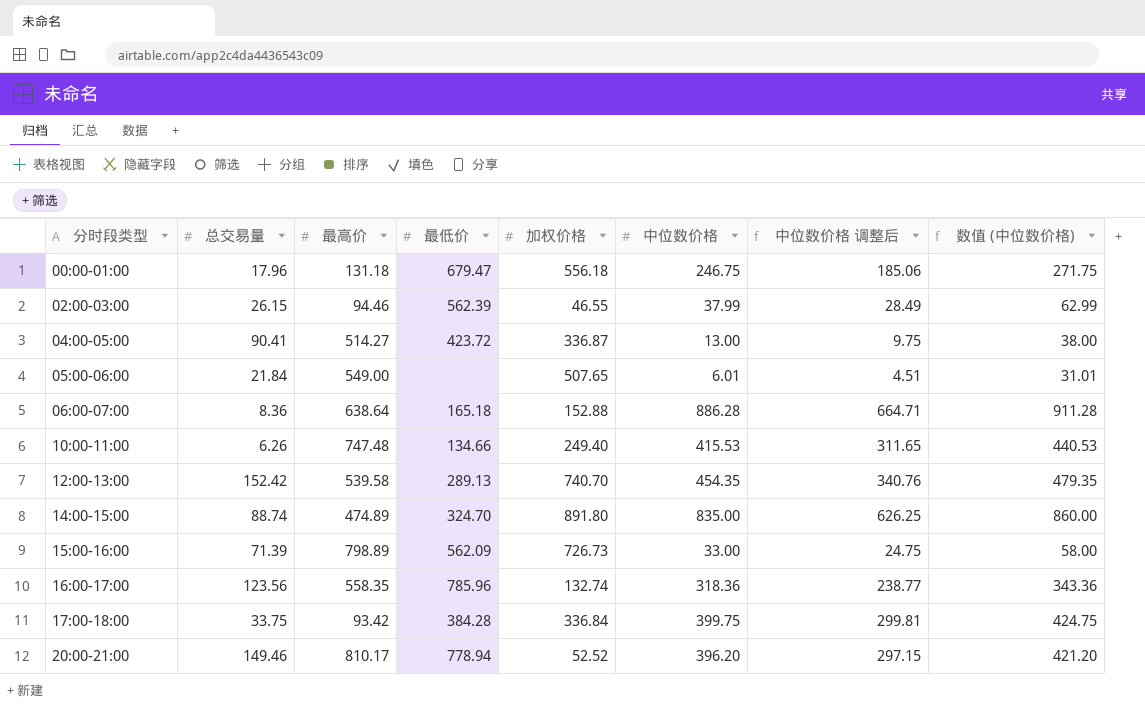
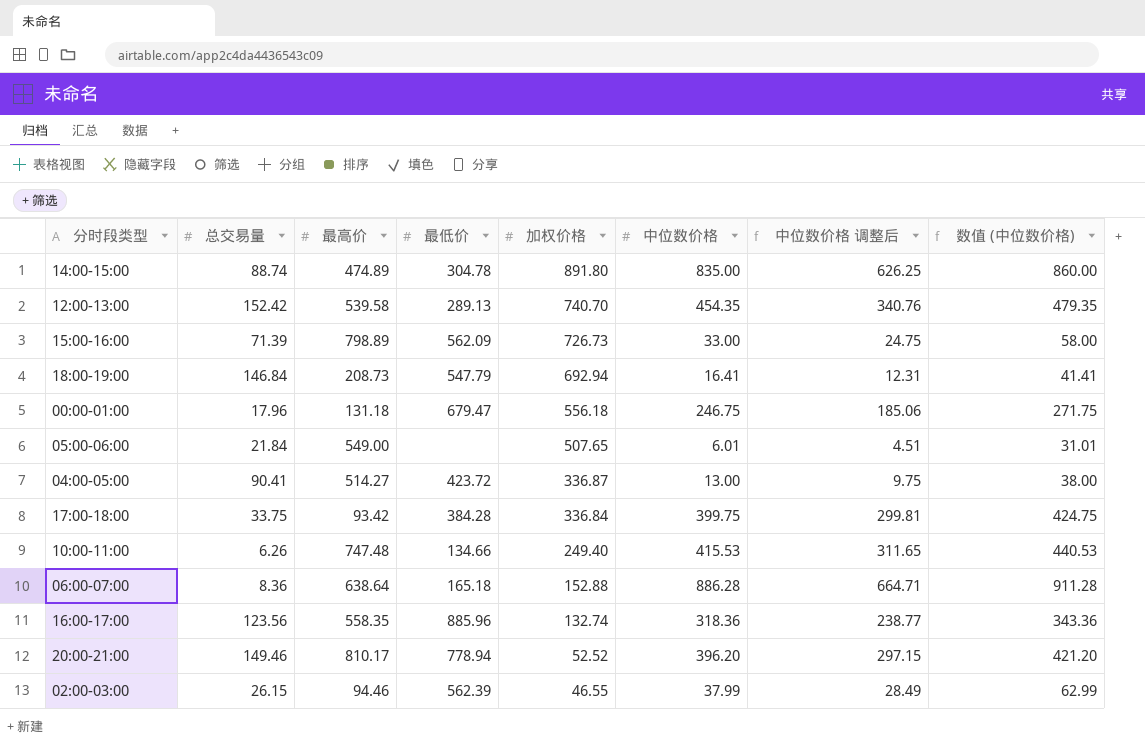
row order: 分时段类型 ascending -> 加权价格 descending
14:00-15:00 | 最低价: 324.70 -> 304.78
row 18:00-19:00: none -> 146.84 | 208.73 | 547.79 | 692.94 | 16.41 | 12.31 | 41.41
16:00-17:00 | 最低价: 785.96 -> 885.96

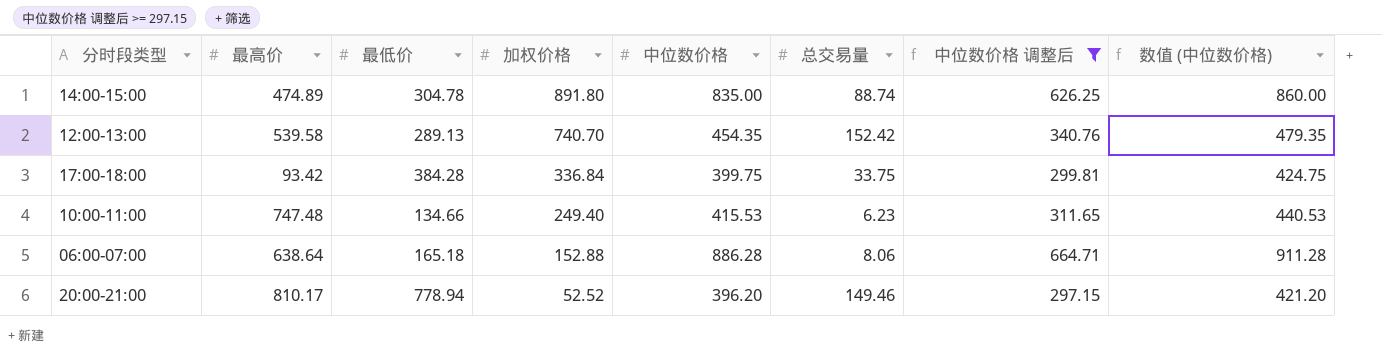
filter: none -> 中位数价格 调整后 >= 297.15
column 总交易量 | position: 2 -> 6
10:00-11:00 | 总交易量: 6.26 -> 6.23
06:00-07:00 | 总交易量: 8.36 -> 8.06

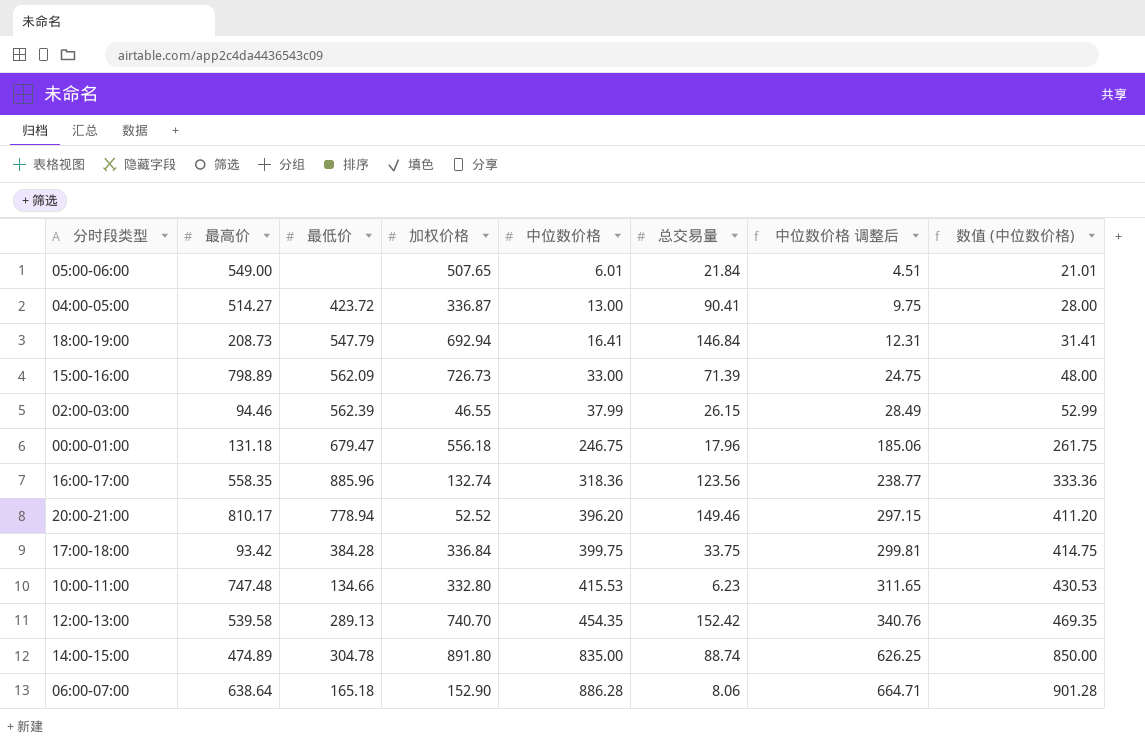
filter: 中位数价格 调整后 >= 297.15 -> none
row order: 加权价格 descending -> 中位数价格 ascending
column 数值 (中位数价格) | formula: [中位数价格] + 25 -> [中位数价格] + 15
10:00-11:00 | 加权价格: 249.40 -> 332.80
06:00-07:00 | 加权价格: 152.88 -> 152.90

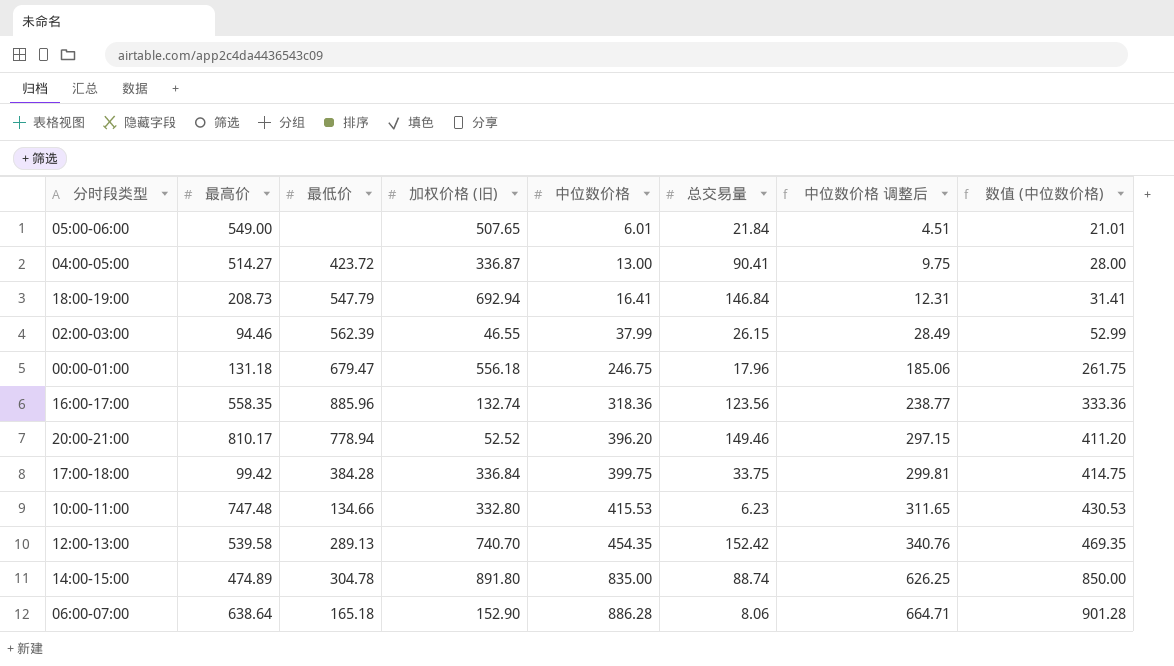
column name: 加权价格 -> 加权价格 (旧)
row 15:00-16:00: 798.89 | 562.09 | 726.73 | 33.00 | 71.39 | 24.75 | 48.00 -> none
17:00-18:00 | 最高价: 93.42 -> 99.42

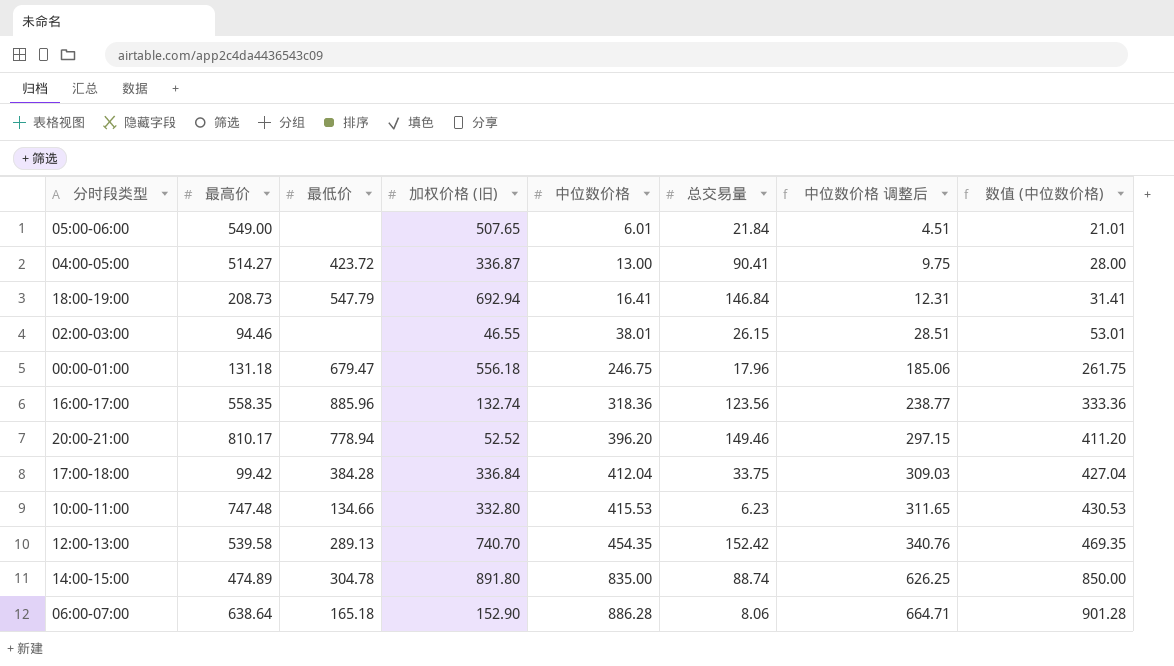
02:00-03:00 | 最低价: 562.39 -> none
02:00-03:00 | 中位数价格: 37.99 -> 38.01
02:00-03:00 | 中位数价格 调整后: 28.49 -> 28.51
02:00-03:00 | 数值 (中位数价格): 52.99 -> 53.01
17:00-18:00 | 中位数价格: 399.75 -> 412.04
17:00-18:00 | 中位数价格 调整后: 299.81 -> 309.03
17:00-18:00 | 数值 (中位数价格): 414.75 -> 427.04

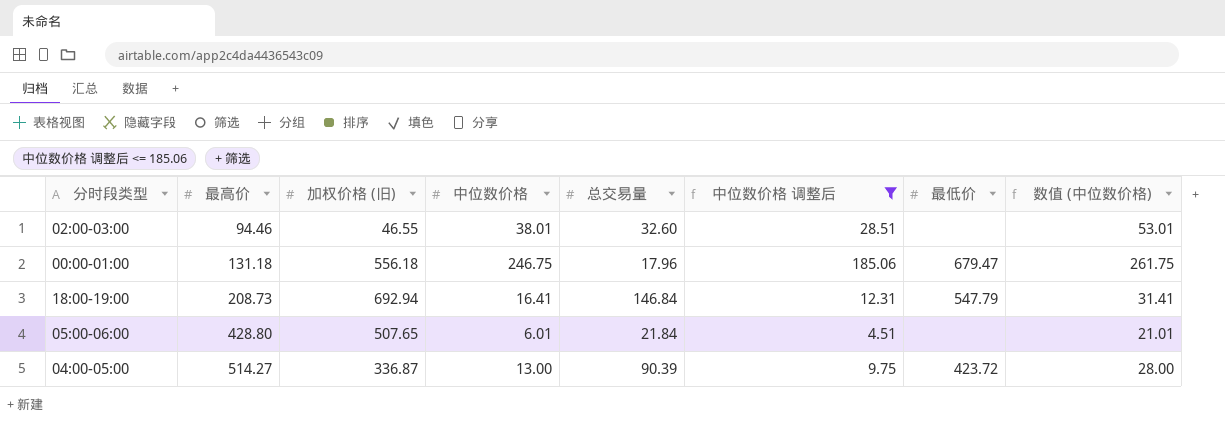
filter: none -> 中位数价格 调整后 <= 185.06
row order: 中位数价格 ascending -> 最高价 ascending
column 最低价 | position: 3 -> 7
02:00-03:00 | 总交易量: 26.15 -> 32.60
05:00-06:00 | 最高价: 549.00 -> 428.80
04:00-05:00 | 总交易量: 90.41 -> 90.39

